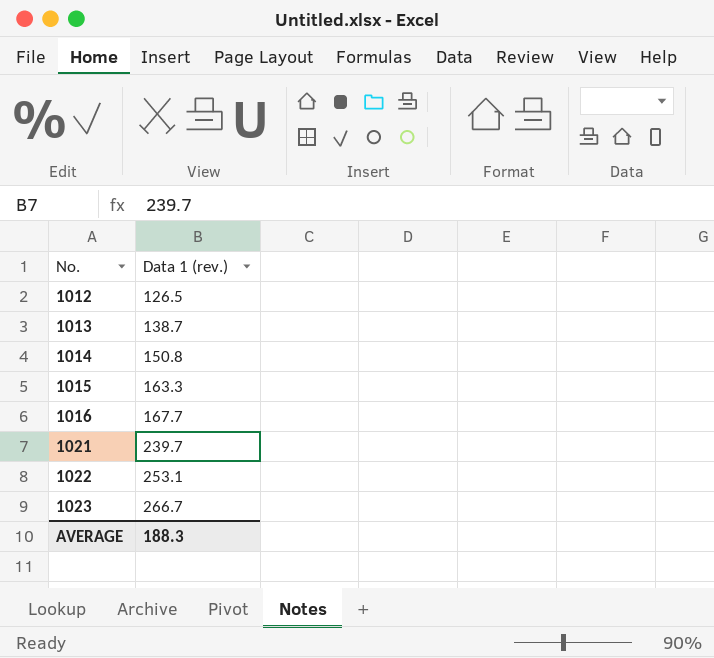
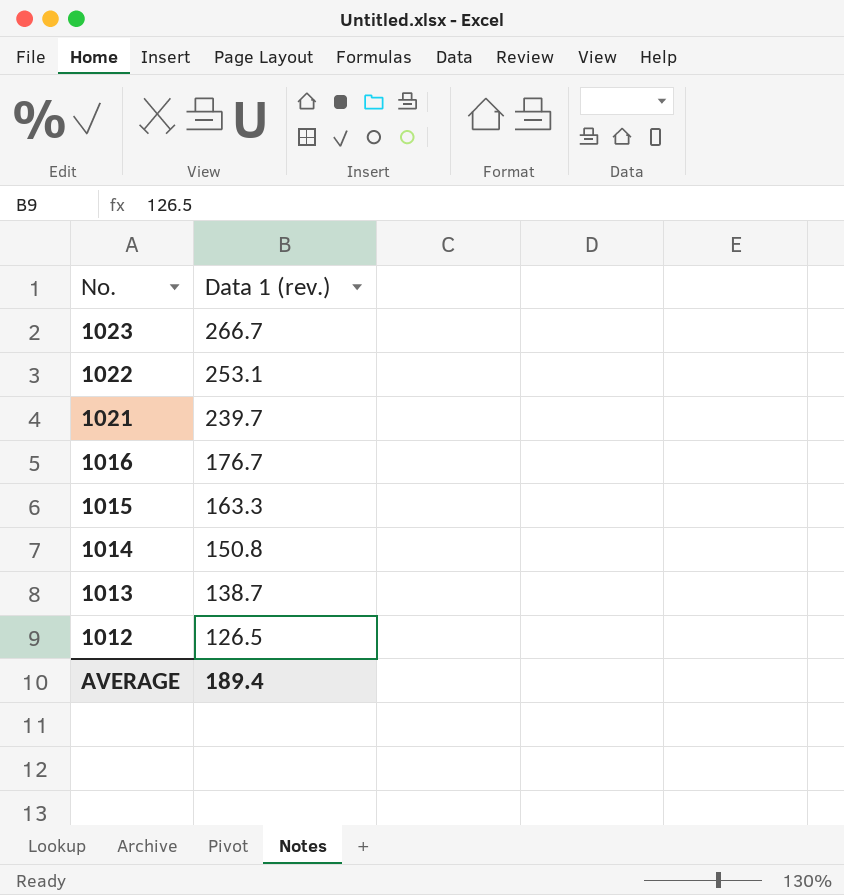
row order: No. ascending -> No. descending
1016 | Data 1 (rev.): 167.7 -> 176.7
AVERAGE | Data 1 (rev.): 188.3 -> 189.4

